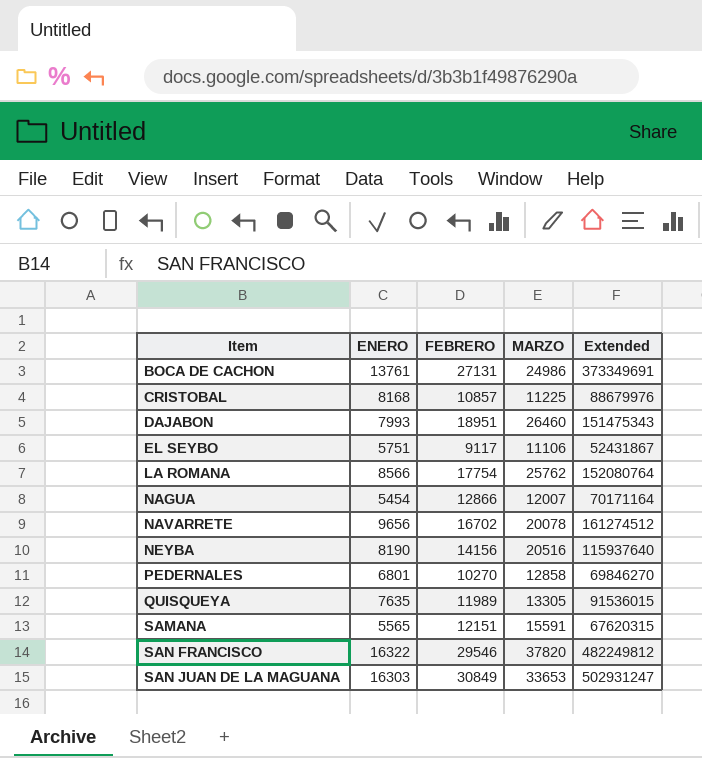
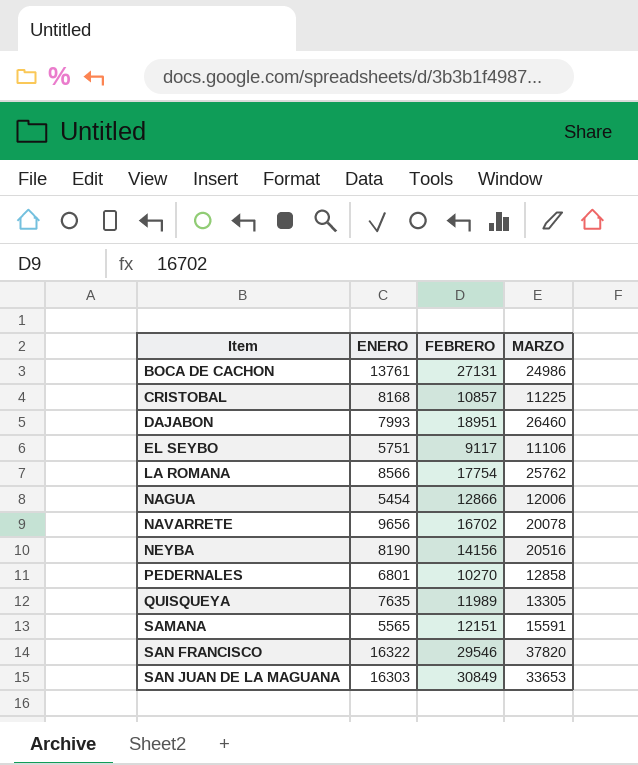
column Extended | formula: [ENERO] * [FEBRERO] -> none
NAGUA | MARZO: 12007 -> 12006

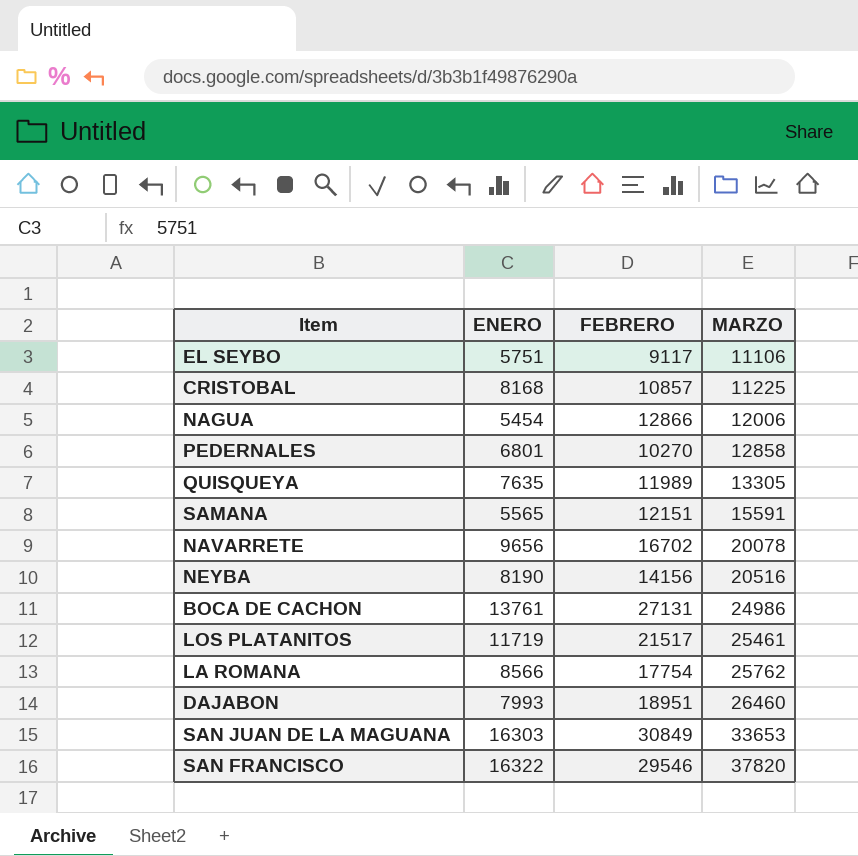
row order: Item ascending -> MARZO ascending
row LOS PLATANITOS: none -> 11719 | 21517 | 25461

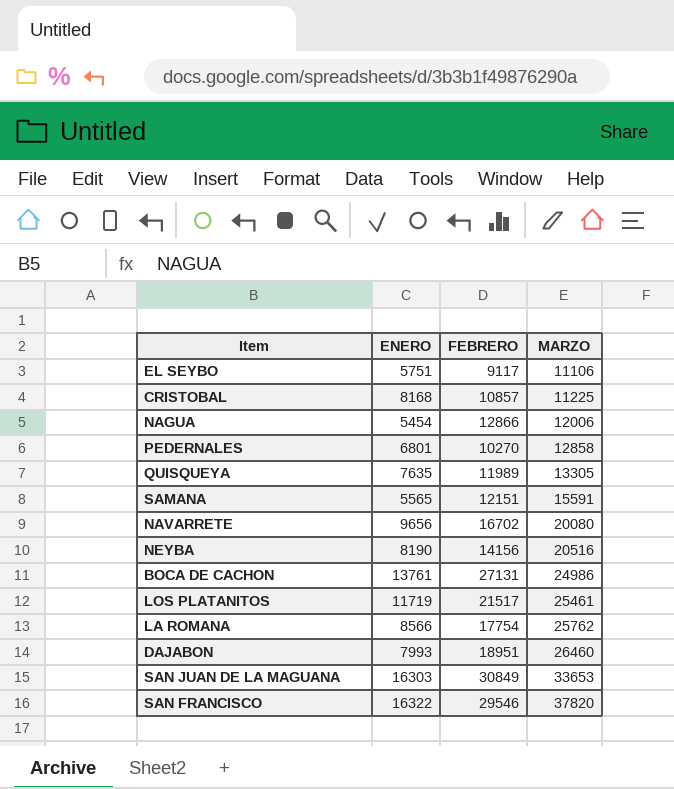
NAVARRETE | MARZO: 20078 -> 20080

